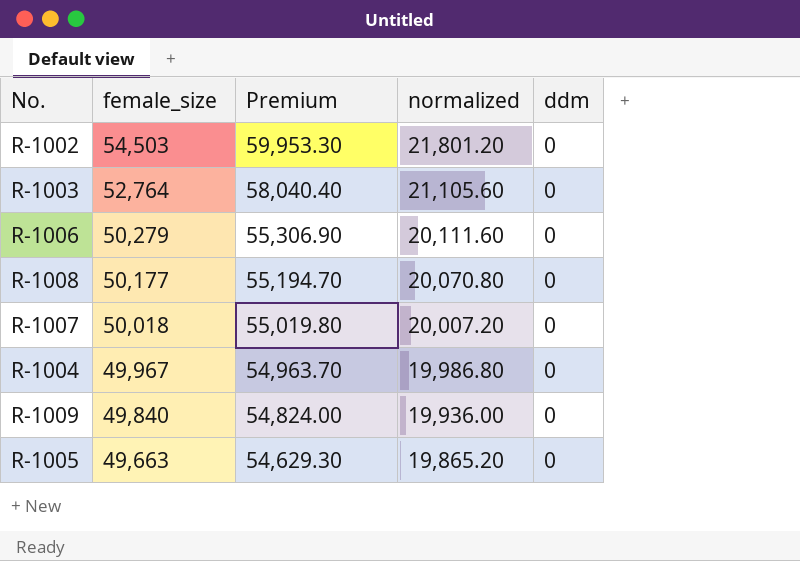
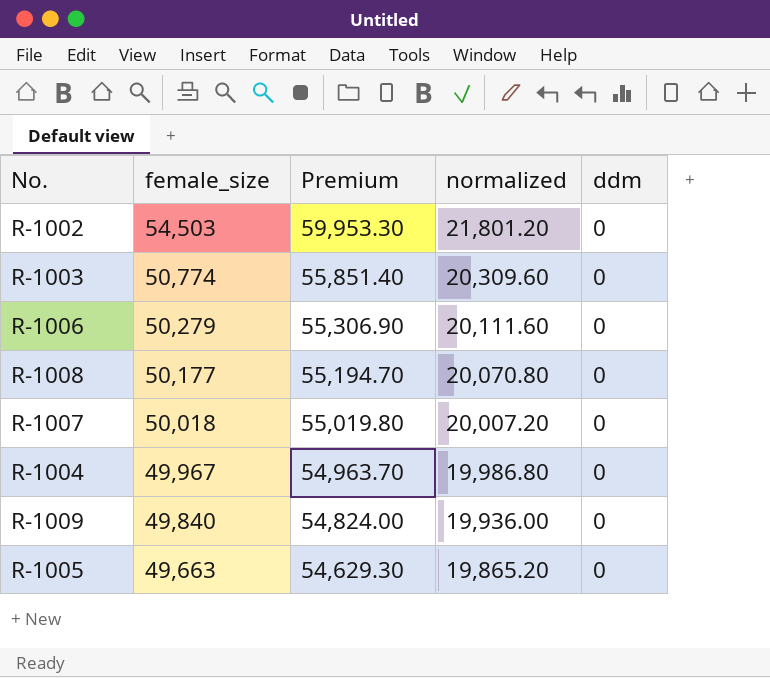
R-1003 | female_size: 52,764 -> 50,774
R-1003 | Premium: 58,040.40 -> 55,851.40
R-1003 | normalized: 21,105.60 -> 20,309.60

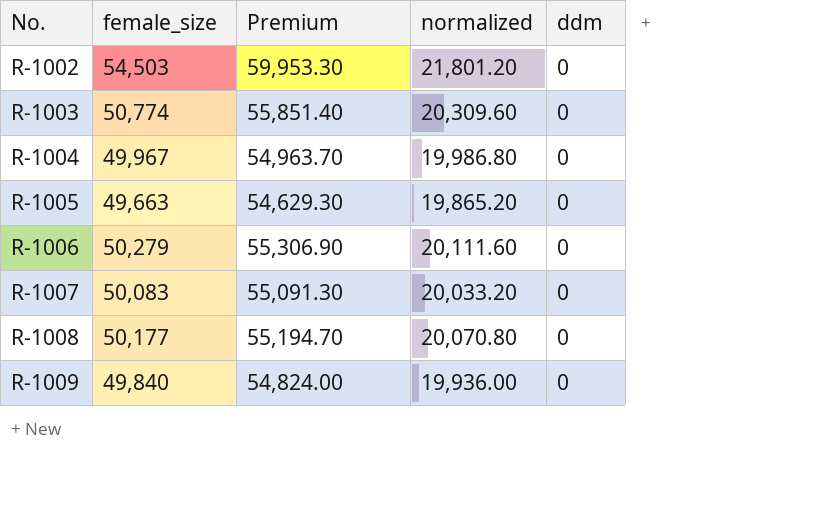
row order: female_size descending -> No. ascending
R-1007 | female_size: 50,018 -> 50,083
R-1007 | Premium: 55,019.80 -> 55,091.30
R-1007 | normalized: 20,007.20 -> 20,033.20

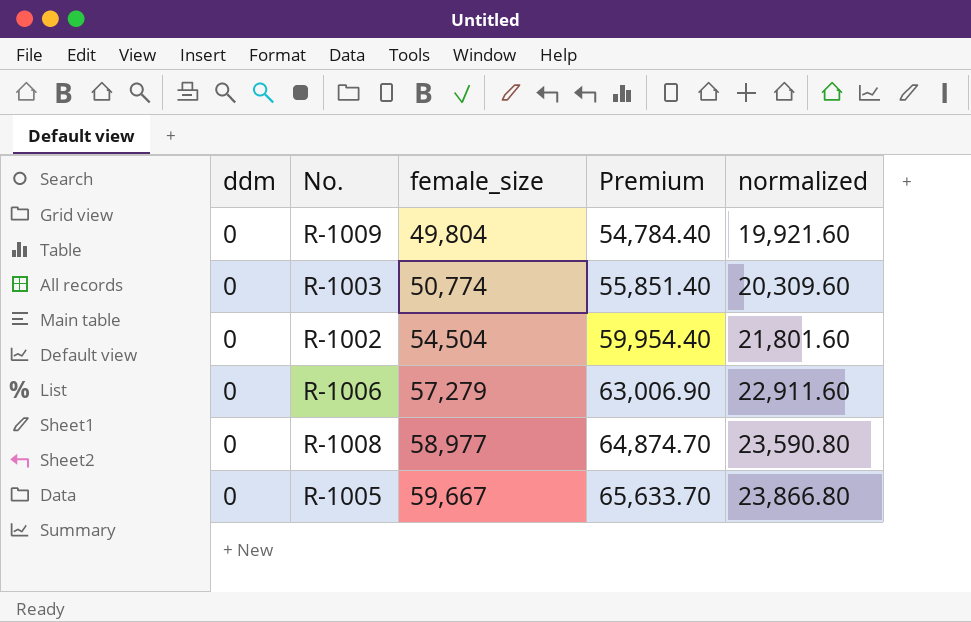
row order: No. ascending -> female_size ascending
column ddm | position: 5 -> 1
row R-1004: 49,967 | 54,963.70 | 19,986.80 | 0 -> none
row R-1007: 50,083 | 55,091.30 | 20,033.20 | 0 -> none
R-1009 | female_size: 49,840 -> 49,804
R-1009 | Premium: 54,824.00 -> 54,784.40
R-1009 | normalized: 19,936.00 -> 19,921.60
R-1002 | female_size: 54,503 -> 54,504
R-1002 | Premium: 59,953.30 -> 59,954.40
R-1002 | normalized: 21,801.20 -> 21,801.60
R-1006 | female_size: 50,279 -> 57,279
R-1006 | Premium: 55,306.90 -> 63,006.90
R-1006 | normalized: 20,111.60 -> 22,911.60
R-1008 | female_size: 50,177 -> 58,977
R-1008 | Premium: 55,194.70 -> 64,874.70
R-1008 | normalized: 20,070.80 -> 23,590.80
R-1005 | female_size: 49,663 -> 59,667
R-1005 | Premium: 54,629.30 -> 65,633.70
R-1005 | normalized: 19,865.20 -> 23,866.80

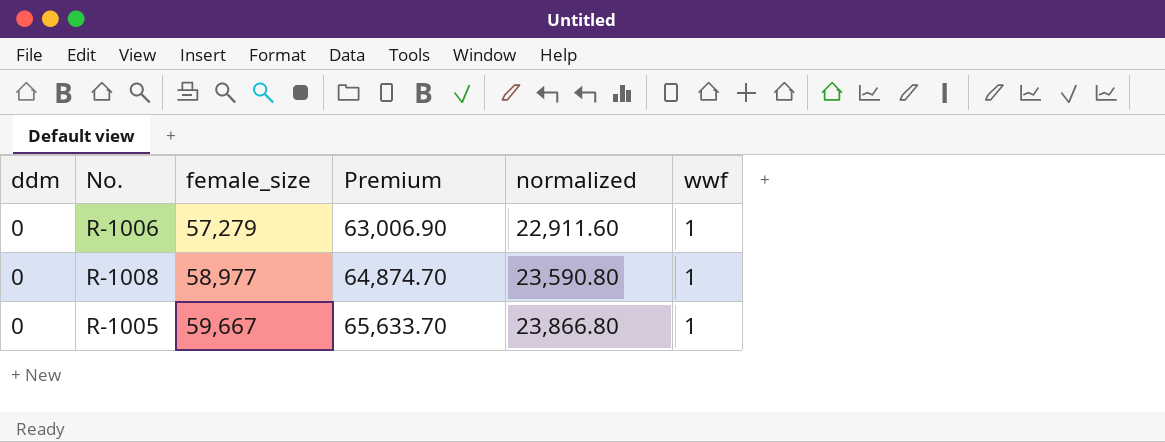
column wwf | position: none -> 6
row R-1009: 0 | 49,804 | 54,784.40 | 19,921.60 -> none
row R-1003: 0 | 50,774 | 55,851.40 | 20,309.60 -> none
row R-1002: 0 | 54,504 | 59,954.40 | 21,801.60 -> none

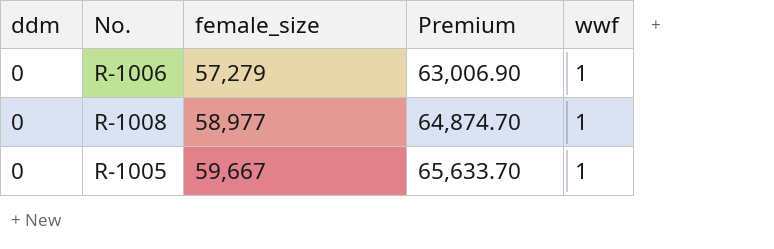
column normalized | formula: [female_size] * 0.4 -> none

